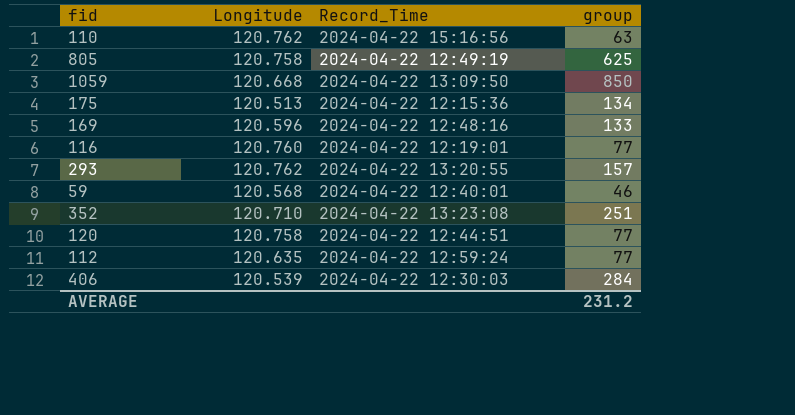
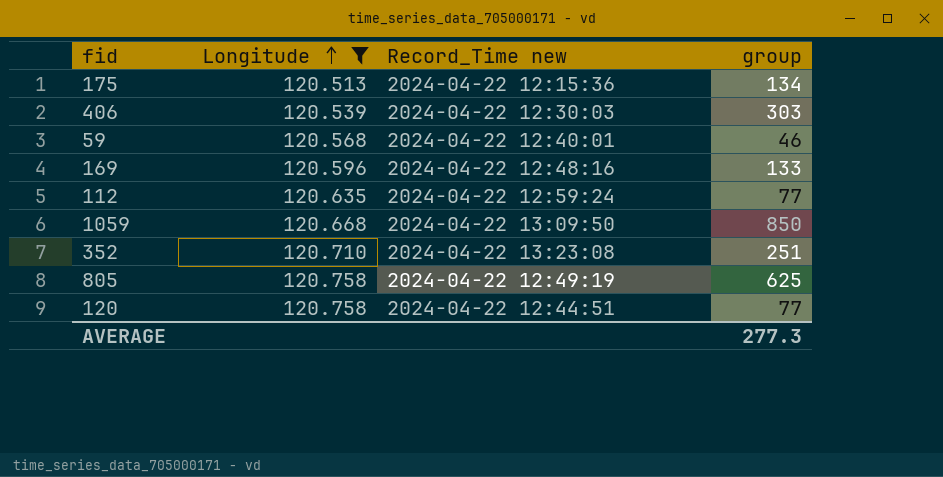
filter: none -> Longitude <= 120.758
row order: none -> Longitude ascending
column name: Record_Time -> Record_Time new
406 | group: 284 -> 303
AVERAGE | group: 231.2 -> 277.3

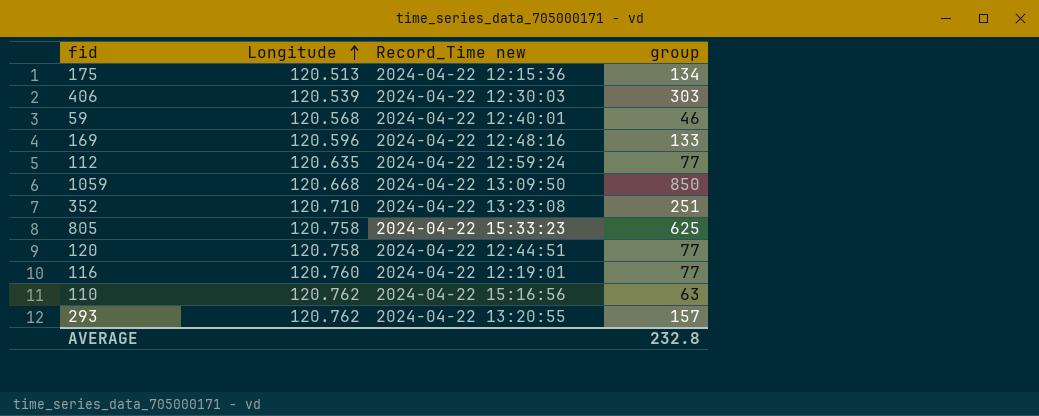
filter: Longitude <= 120.758 -> none
805 | Record_Time new: 2024-04-22 12:49:19 -> 2024-04-22 15:33:23
AVERAGE | group: 277.3 -> 232.8

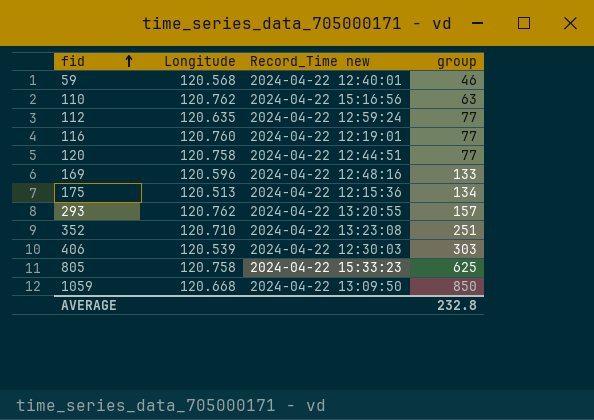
row order: Longitude ascending -> fid ascending

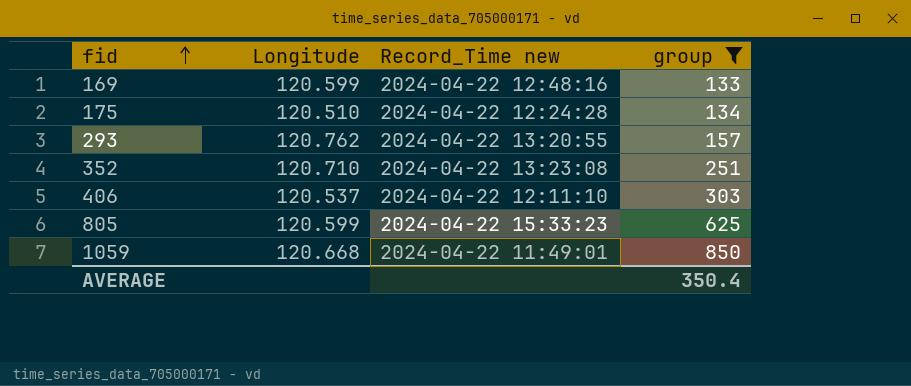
filter: none -> group >= 133
169 | Longitude: 120.596 -> 120.599
175 | Longitude: 120.513 -> 120.510
175 | Record_Time new: 2024-04-22 12:15:36 -> 2024-04-22 12:24:28
406 | Longitude: 120.539 -> 120.537
406 | Record_Time new: 2024-04-22 12:30:03 -> 2024-04-22 12:11:10
805 | Longitude: 120.758 -> 120.599
1059 | Record_Time new: 2024-04-22 13:09:50 -> 2024-04-22 11:49:01
AVERAGE | group: 232.8 -> 350.4

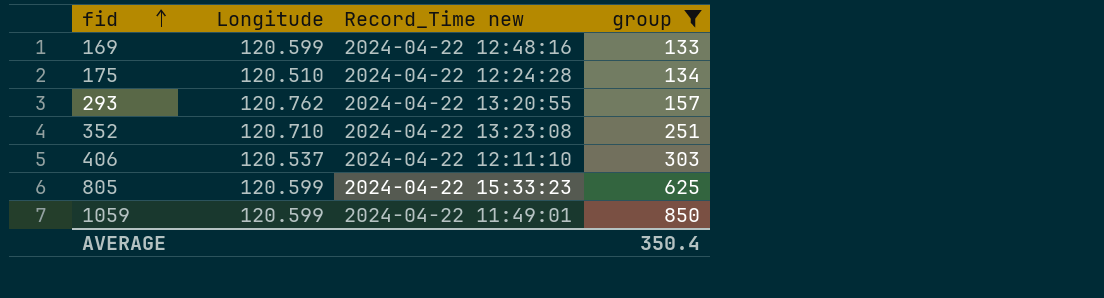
1059 | Longitude: 120.668 -> 120.599

